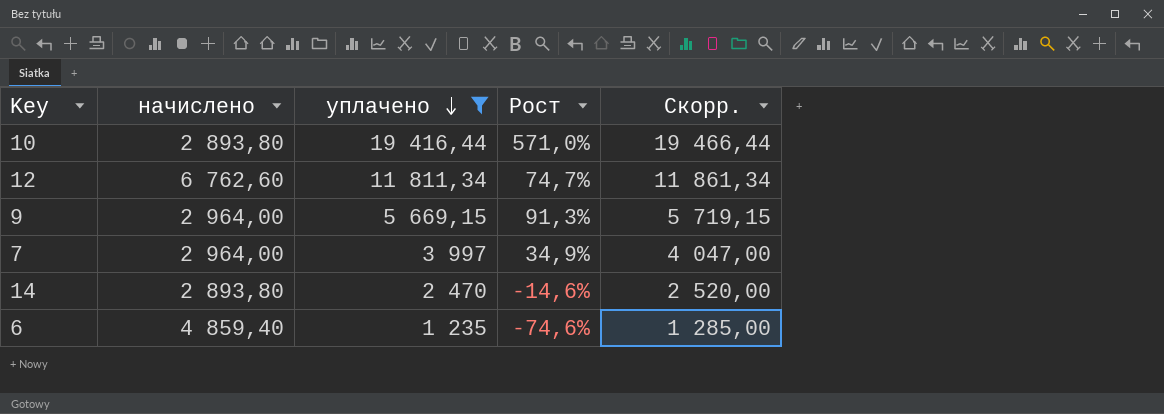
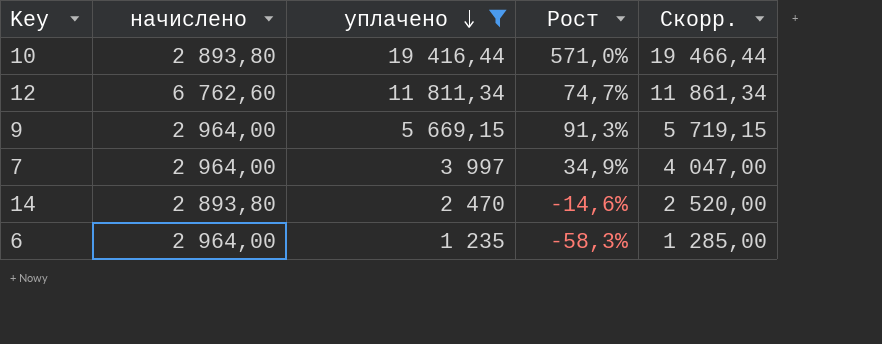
6 | начислено: 4 859,40 -> 2 964,00
6 | Рост: -74,6% -> -58,3%

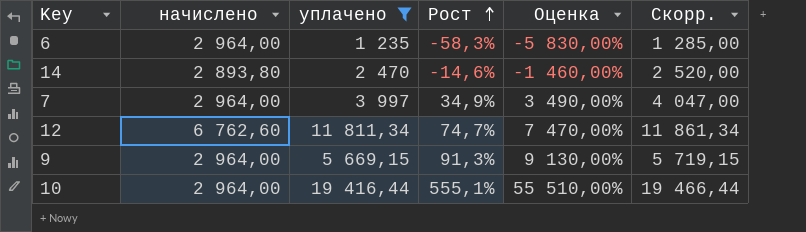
row order: уплачено descending -> Рост ascending
column Оценка | formula: none -> [Рост] * 100
10 | начислено: 2 893,80 -> 2 964,00
10 | Рост: 571,0% -> 555,1%

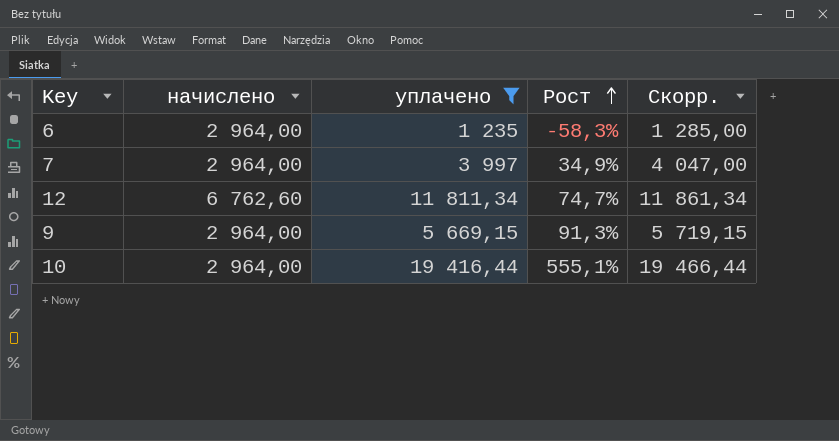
column Оценка | formula: [Рост] * 100 -> none
row 14: 2 893,80 | 2 470 | -14,6% | -1 460,00% | 2 520,00 -> none

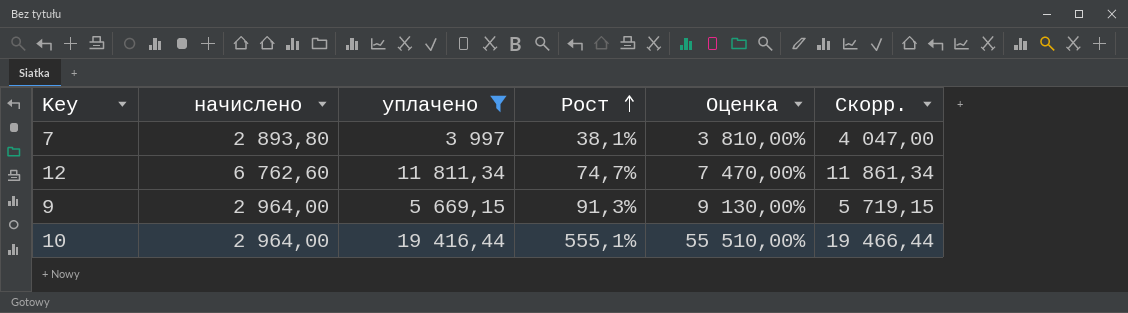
column Оценка | formula: none -> [Рост] * 100
row 6: 2 964,00 | 1 235 | -58,3% | 1 285,00 -> none
7 | начислено: 2 964,00 -> 2 893,80
7 | Рост: 34,9% -> 38,1%

